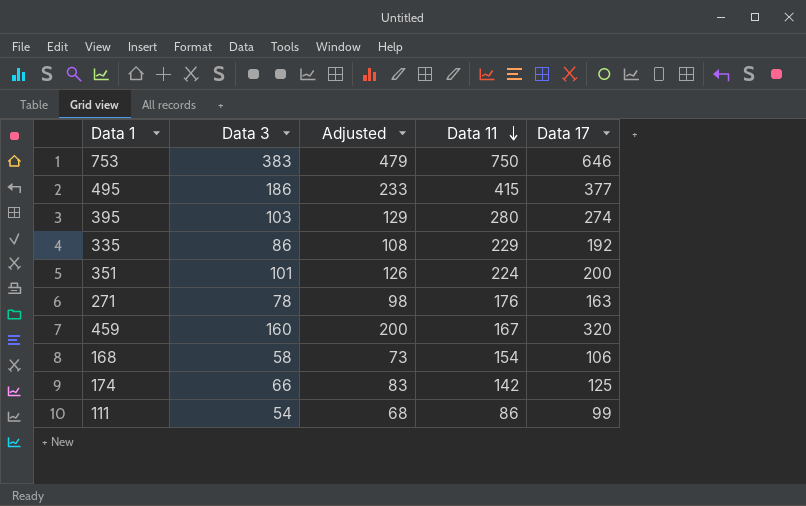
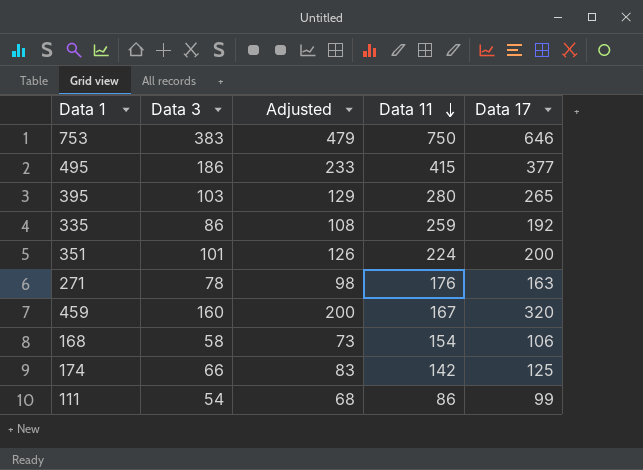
395 | Data 17: 274 -> 265
335 | Data 11: 229 -> 259

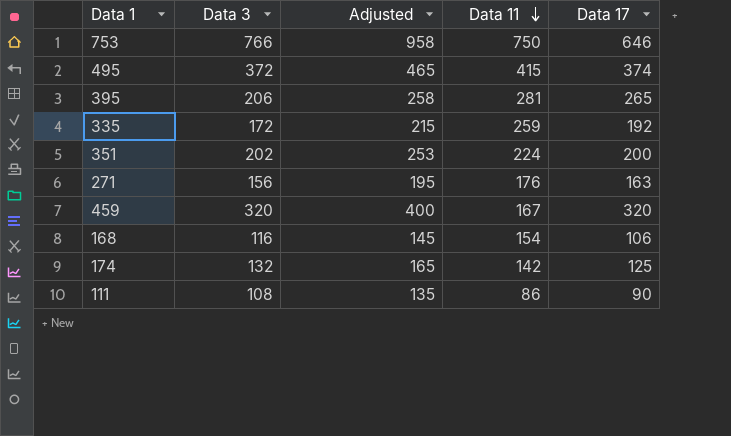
753 | Data 3: 383 -> 766
753 | Adjusted: 479 -> 958
495 | Data 3: 186 -> 372
495 | Adjusted: 233 -> 465
495 | Data 17: 377 -> 374
395 | Data 3: 103 -> 206
395 | Adjusted: 129 -> 258
395 | Data 11: 280 -> 281
335 | Data 3: 86 -> 172
335 | Adjusted: 108 -> 215
351 | Data 3: 101 -> 202
351 | Adjusted: 126 -> 253
271 | Data 3: 78 -> 156
271 | Adjusted: 98 -> 195
459 | Data 3: 160 -> 320
459 | Adjusted: 200 -> 400
168 | Data 3: 58 -> 116
168 | Adjusted: 73 -> 145
174 | Data 3: 66 -> 132
174 | Adjusted: 83 -> 165
111 | Data 3: 54 -> 108
111 | Adjusted: 68 -> 135
111 | Data 17: 99 -> 90

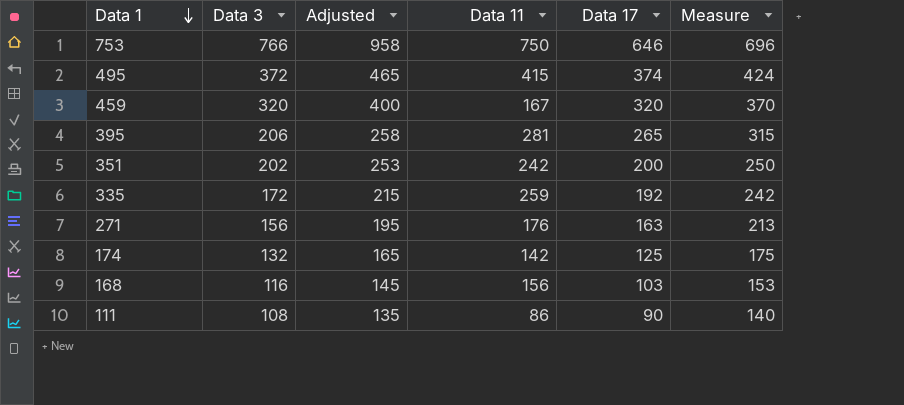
row order: Data 11 descending -> Data 1 descending
column Measure | formula: none -> [Data 17] + 50
351 | Data 11: 224 -> 242
168 | Data 11: 154 -> 156
168 | Data 17: 106 -> 103

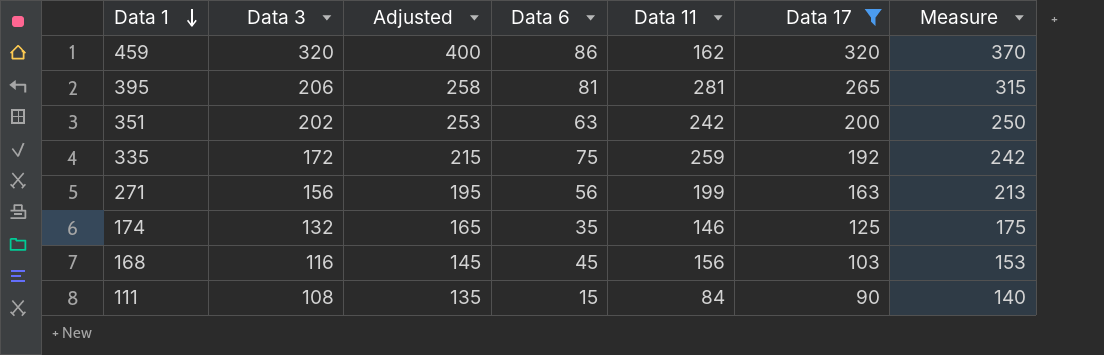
filter: none -> Data 17 <= 320
column Data 6 | position: none -> 4
459 | Data 11: 167 -> 162
271 | Data 11: 176 -> 199
174 | Data 11: 142 -> 146
111 | Data 11: 86 -> 84

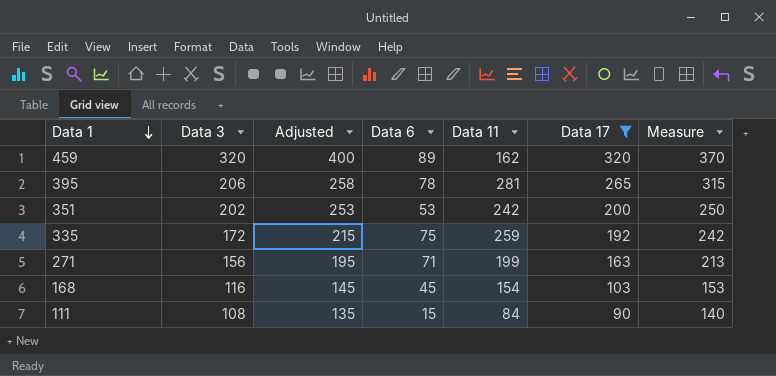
row 174: 132 | 165 | 35 | 146 | 125 | 175 -> none
459 | Data 6: 86 -> 89
395 | Data 6: 81 -> 78
351 | Data 6: 63 -> 53
271 | Data 6: 56 -> 71
168 | Data 11: 156 -> 154

